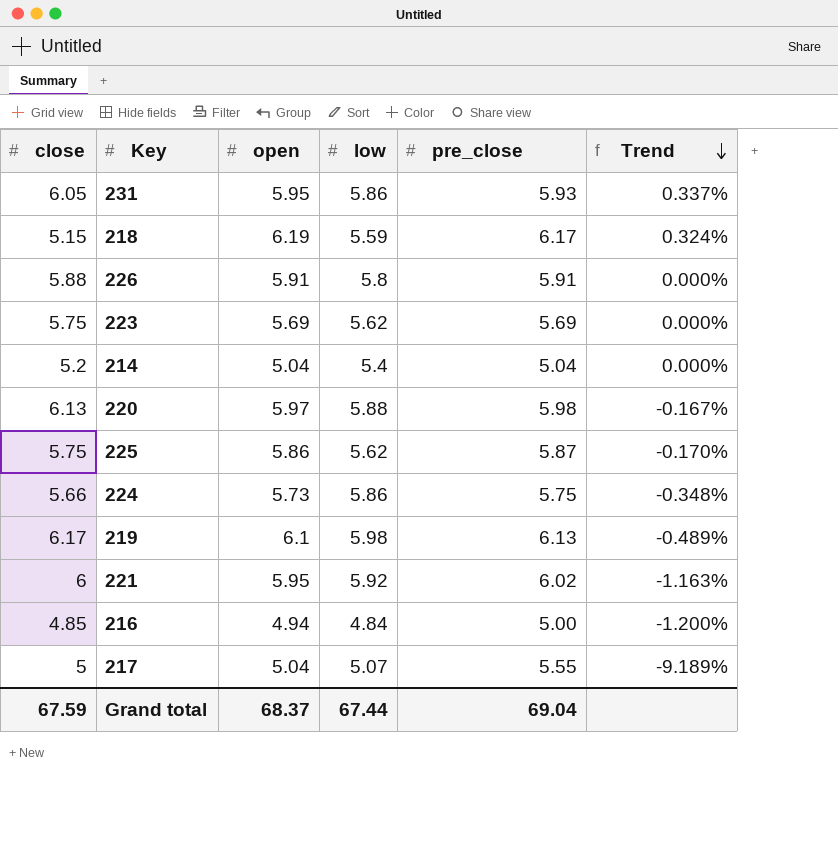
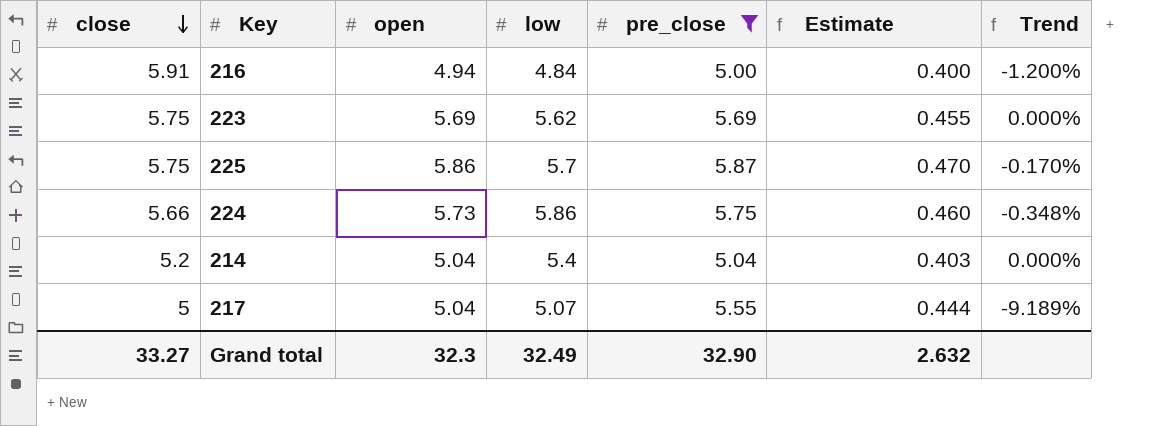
filter: none -> pre_close <= 5.87
row order: Trend descending -> close descending
column Estimate | formula: none -> [pre_close] * 0.08
216 | close: 4.85 -> 5.91
225 | low: 5.62 -> 5.7
Grand total | close: 67.59 -> 33.27
Grand total | open: 68.37 -> 32.3
Grand total | low: 67.44 -> 32.49
Grand total | pre_close: 69.04 -> 32.90

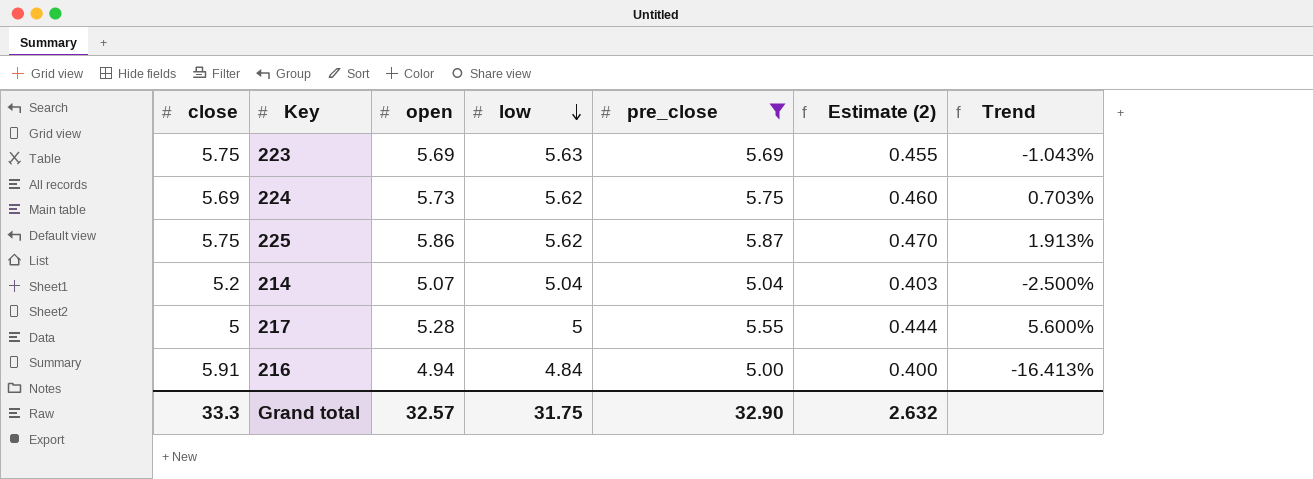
row order: close descending -> low descending
column name: Estimate -> Estimate (2)
column Trend | formula: ([open] - [pre_close]) / [pre_close] -> ([open] - [close]) / [close]
223 | low: 5.62 -> 5.63
224 | close: 5.66 -> 5.69
224 | low: 5.86 -> 5.62
225 | low: 5.7 -> 5.62
214 | open: 5.04 -> 5.07
214 | low: 5.4 -> 5.04
217 | open: 5.04 -> 5.28
217 | low: 5.07 -> 5
Grand total | close: 33.27 -> 33.3
Grand total | open: 32.3 -> 32.57
Grand total | low: 32.49 -> 31.75

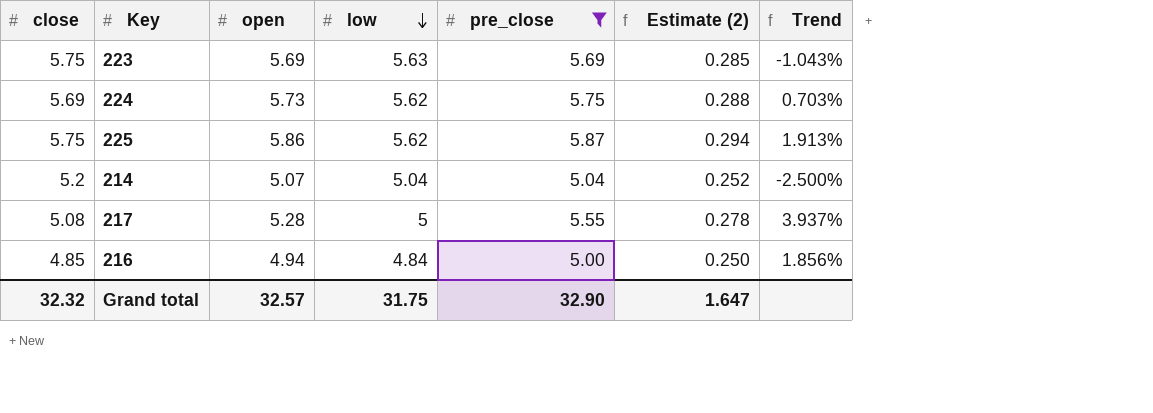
column Estimate (2) | formula: [pre_close] * 0.08 -> [pre_close] * 0.05
217 | close: 5 -> 5.08
217 | Trend: 5.600% -> 3.937%
216 | close: 5.91 -> 4.85
216 | Trend: -16.413% -> 1.856%
Grand total | close: 33.3 -> 32.32
Grand total | Estimate (2): 2.632 -> 1.647

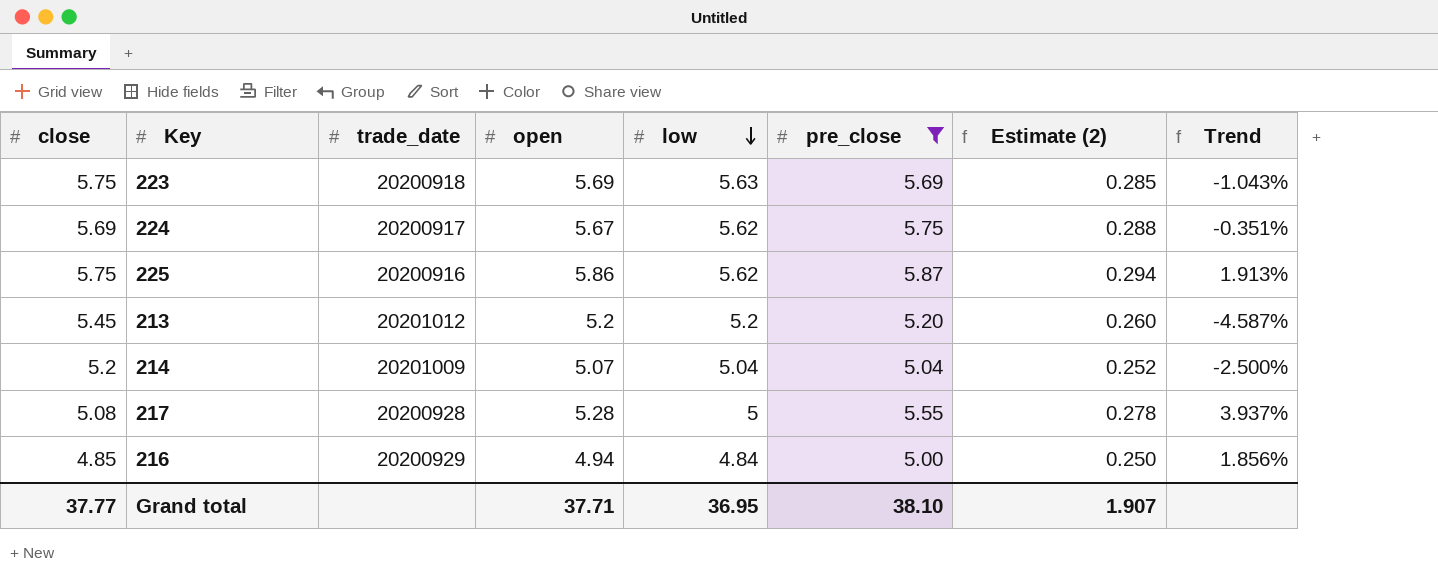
column trade_date | position: none -> 3
224 | open: 5.73 -> 5.67
224 | Trend: 0.703% -> -0.351%
row 213: none -> 5.45 | 20201012 | 5.2 | 5.2 | 5.20 | 0.260 | -4.587%
Grand total | close: 32.32 -> 37.77
Grand total | open: 32.57 -> 37.71
Grand total | low: 31.75 -> 36.95
Grand total | pre_close: 32.90 -> 38.10
Grand total | Estimate (2): 1.647 -> 1.907

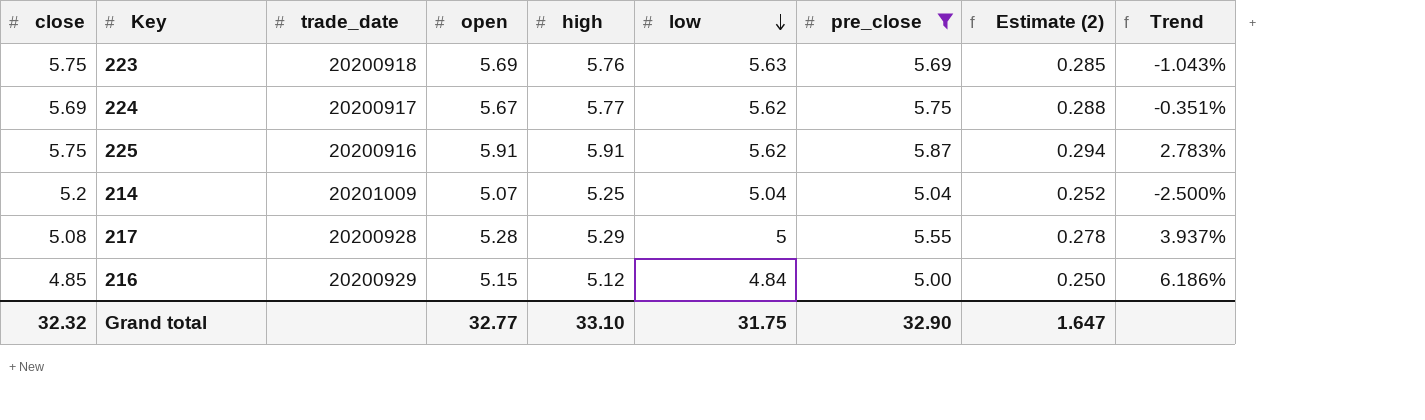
column high | position: none -> 5
row 213: 5.45 | 20201012 | 5.2 | 5.2 | 5.20 | 0.260 | -4.587% -> none
225 | open: 5.86 -> 5.91
225 | Trend: 1.913% -> 2.783%
216 | open: 4.94 -> 5.15
216 | Trend: 1.856% -> 6.186%
Grand total | close: 37.77 -> 32.32
Grand total | open: 37.71 -> 32.77
Grand total | low: 36.95 -> 31.75
Grand total | pre_close: 38.10 -> 32.90
Grand total | Estimate (2): 1.907 -> 1.647

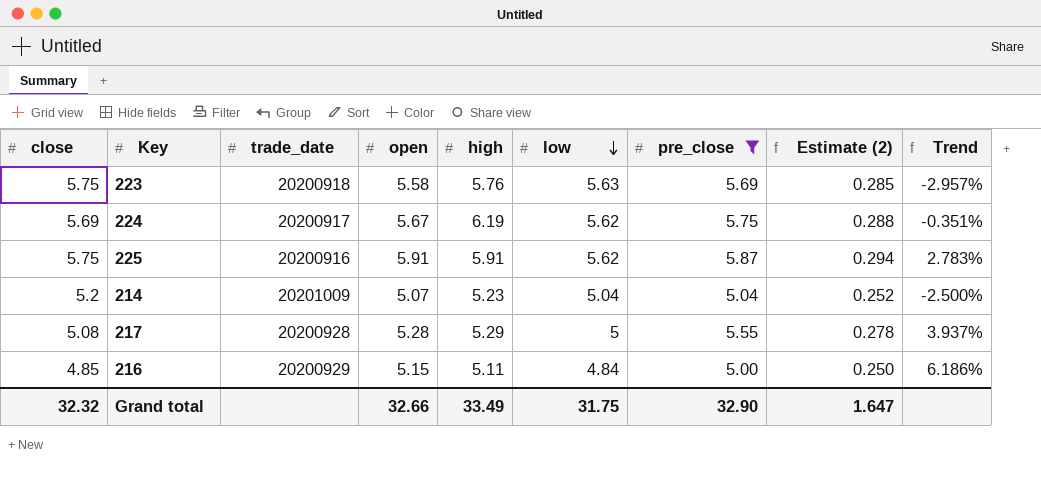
223 | open: 5.69 -> 5.58
223 | Trend: -1.043% -> -2.957%
224 | high: 5.77 -> 6.19
214 | high: 5.25 -> 5.23
216 | high: 5.12 -> 5.11
Grand total | open: 32.77 -> 32.66
Grand total | high: 33.10 -> 33.49

